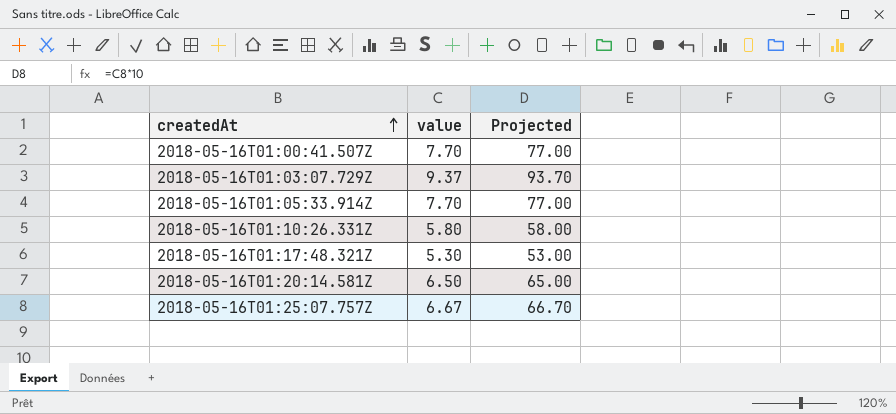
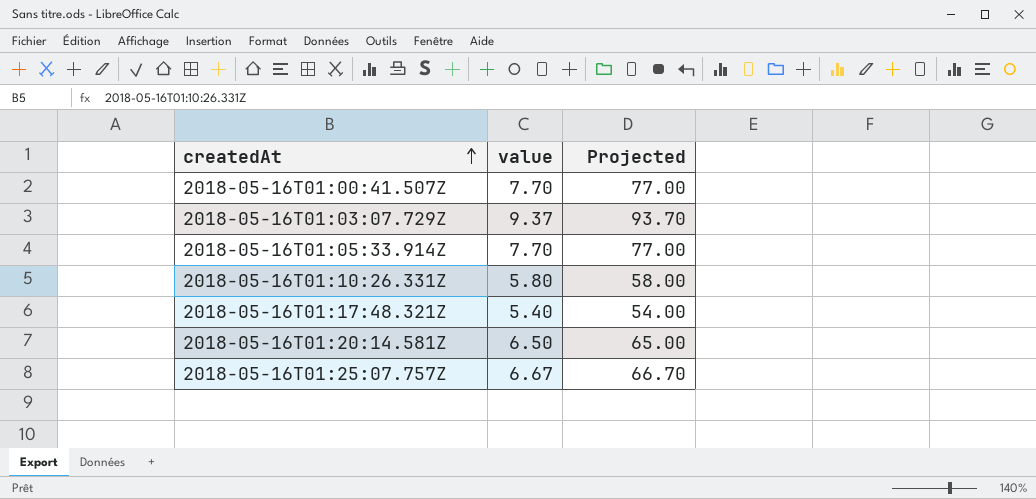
2018-05-16T01:17:48.321Z | value: 5.30 -> 5.40
2018-05-16T01:17:48.321Z | Projected: 53.00 -> 54.00

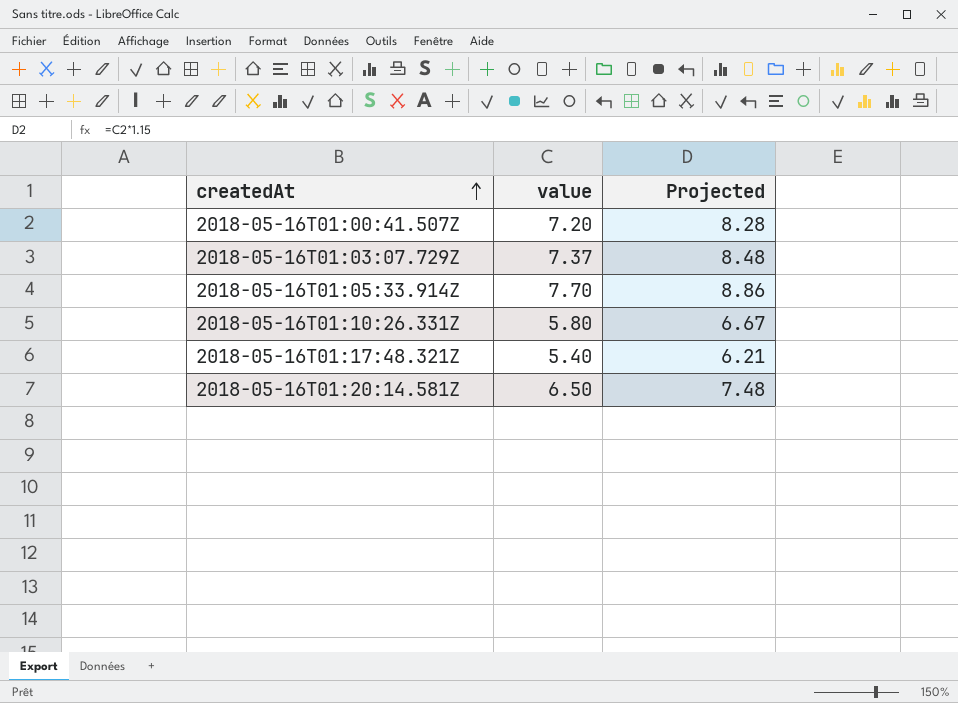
column Projected | formula: [value] * 10 -> [value] * 1.15
row 2018-05-16T01:25:07.757Z: 6.67 | 66.70 -> none
2018-05-16T01:00:41.507Z | value: 7.70 -> 7.20
2018-05-16T01:03:07.729Z | value: 9.37 -> 7.37

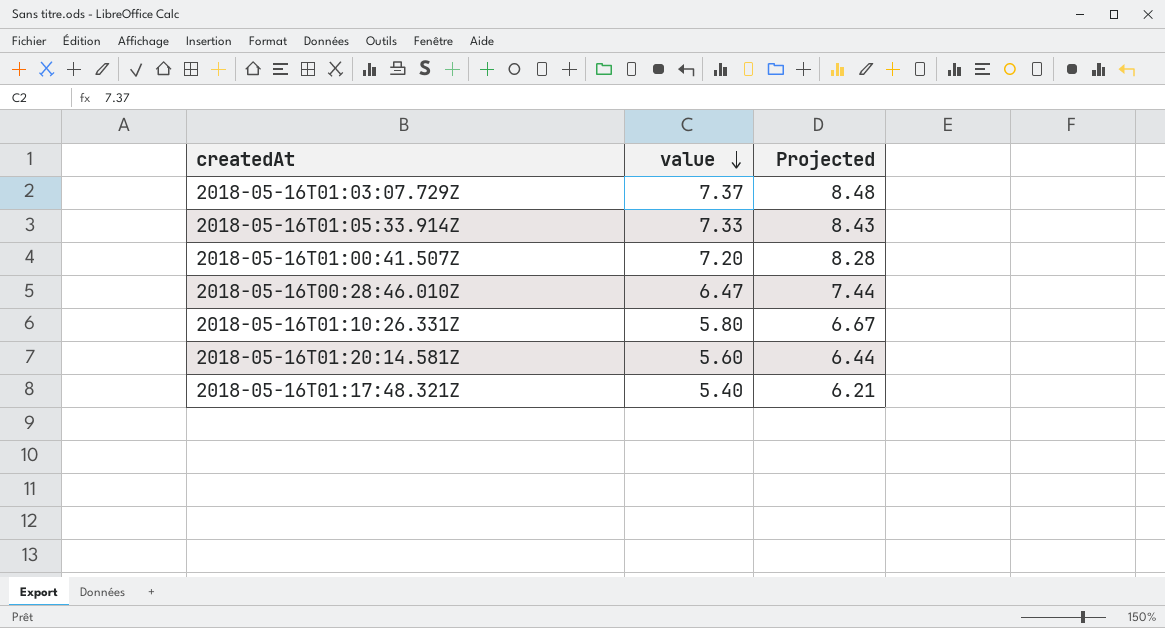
row order: createdAt ascending -> value descending
2018-05-16T01:05:33.914Z | value: 7.70 -> 7.33
2018-05-16T01:05:33.914Z | Projected: 8.86 -> 8.43
row 2018-05-16T00:28:46.010Z: none -> 6.47 | 7.44
2018-05-16T01:20:14.581Z | value: 6.50 -> 5.60
2018-05-16T01:20:14.581Z | Projected: 7.48 -> 6.44

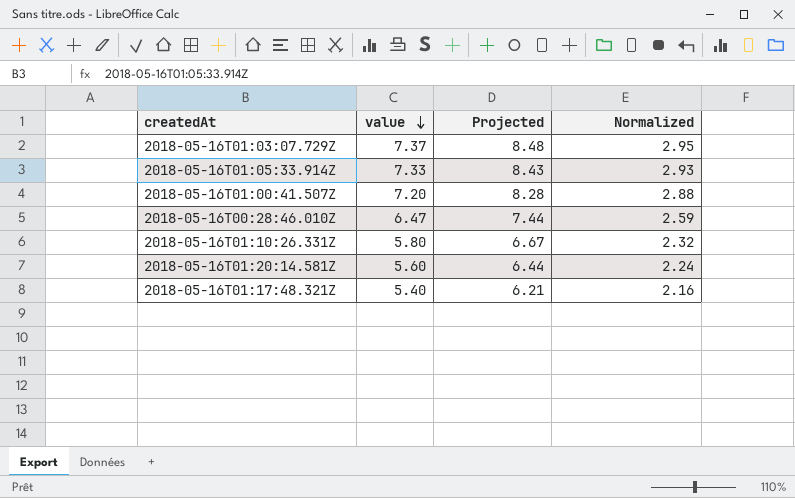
column Normalized | formula: none -> [value] * 0.4

